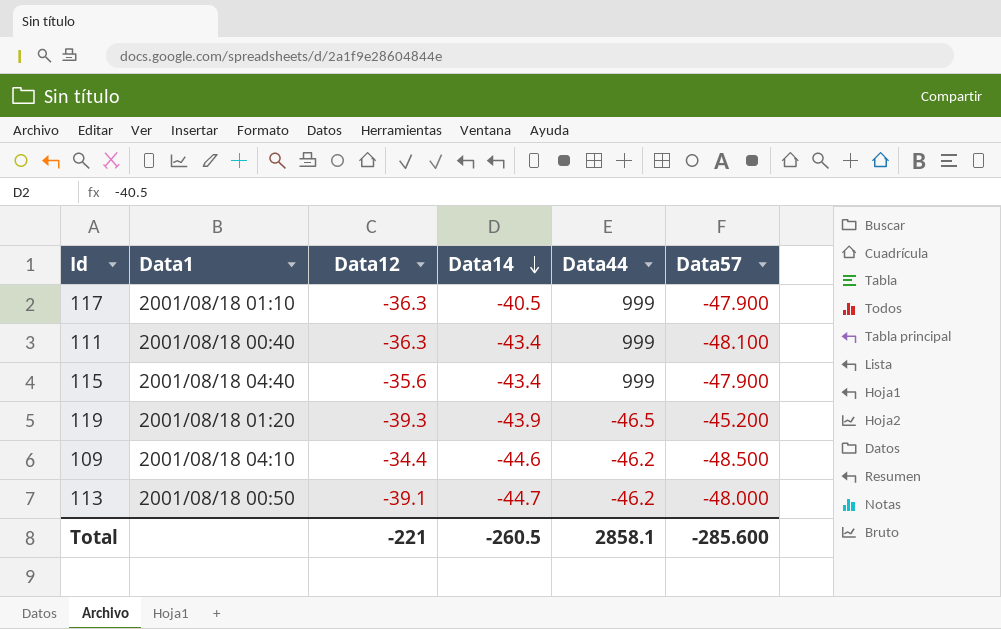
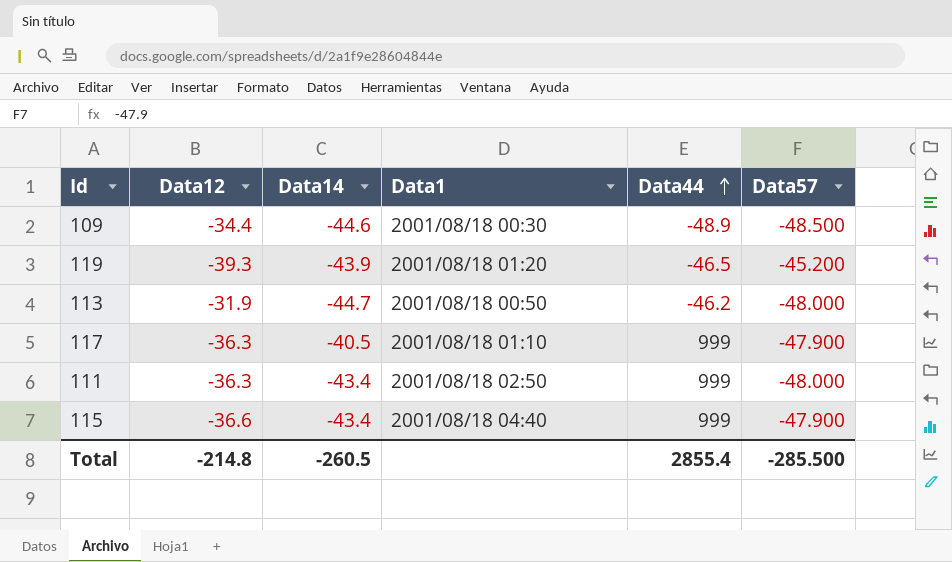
row order: Data14 descending -> Data44 ascending
column Data1 | position: 2 -> 4
109 | Data1: 2001/08/18 04:10 -> 2001/08/18 00:30
109 | Data44: -46.2 -> -48.9
113 | Data12: -39.1 -> -31.9
111 | Data1: 2001/08/18 00:40 -> 2001/08/18 02:50
111 | Data57: -48.100 -> -48.000
115 | Data12: -35.6 -> -36.6
Total | Data12: -221 -> -214.8
Total | Data44: 2858.1 -> 2855.4
Total | Data57: -285.600 -> -285.500

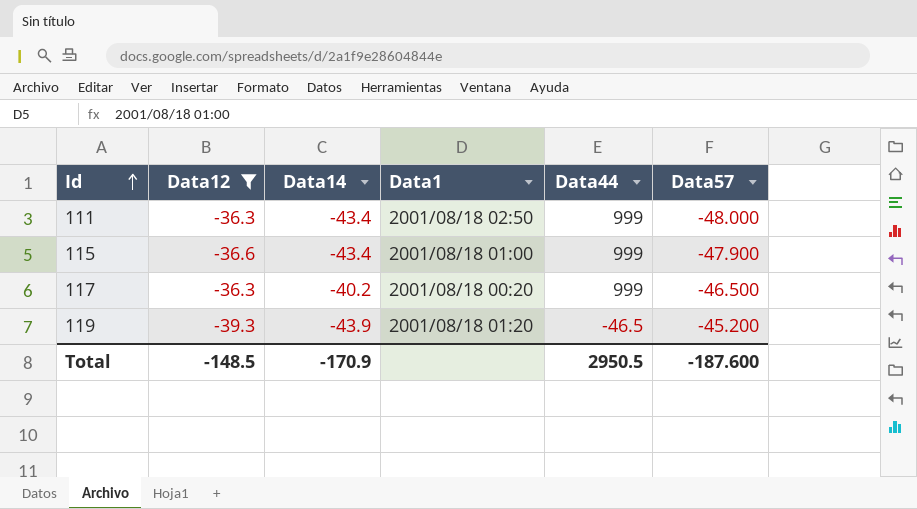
filter: none -> Data12 <= -36.3
row order: Data44 ascending -> Id ascending
115 | Data1: 2001/08/18 04:40 -> 2001/08/18 01:00
117 | Data14: -40.5 -> -40.2
117 | Data1: 2001/08/18 01:10 -> 2001/08/18 00:20
117 | Data57: -47.900 -> -46.500
Total | Data12: -214.8 -> -148.5
Total | Data14: -260.5 -> -170.9
Total | Data44: 2855.4 -> 2950.5
Total | Data57: -285.500 -> -187.600

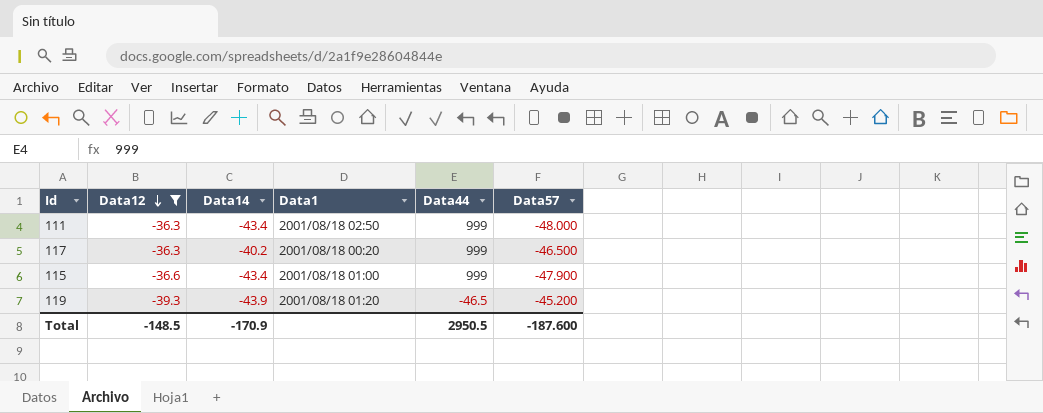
row order: Id ascending -> Data12 descending

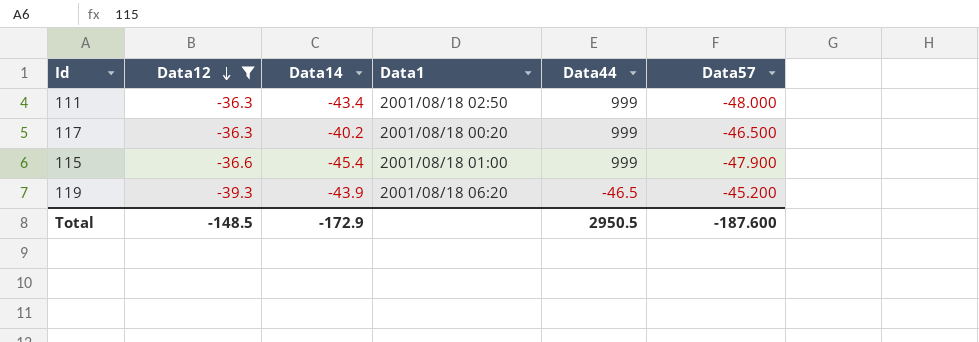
115 | Data14: -43.4 -> -45.4
119 | Data1: 2001/08/18 01:20 -> 2001/08/18 06:20
Total | Data14: -170.9 -> -172.9

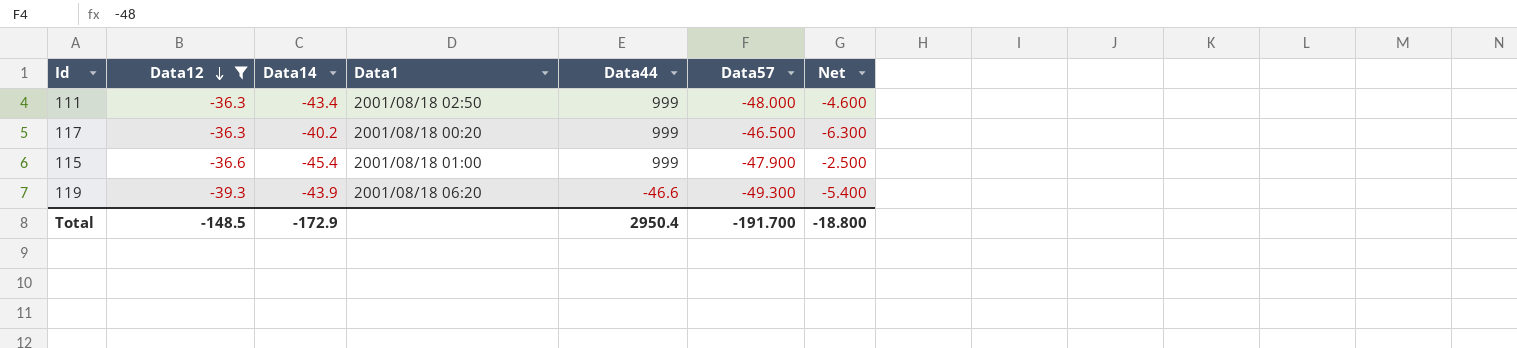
column Net | formula: none -> [Data57] - [Data14]
119 | Data44: -46.5 -> -46.6
119 | Data57: -45.200 -> -49.300
Total | Data44: 2950.5 -> 2950.4
Total | Data57: -187.600 -> -191.700

